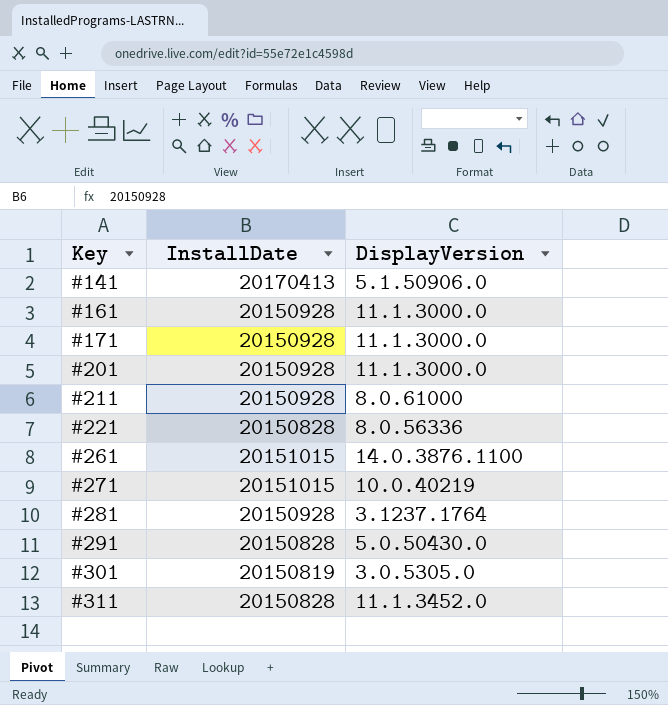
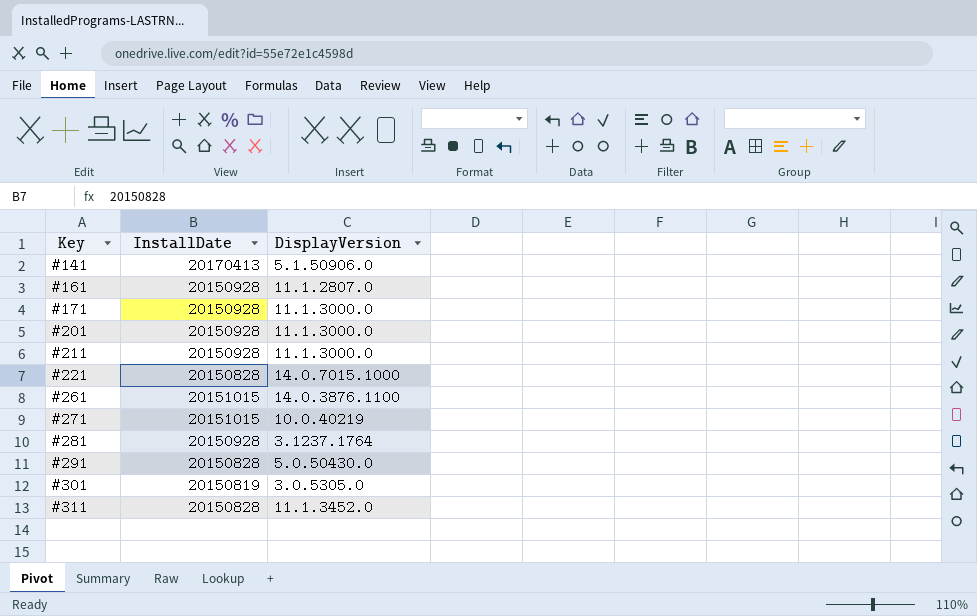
#161 | DisplayVersion: 11.1.3000.0 -> 11.1.2807.0
#211 | DisplayVersion: 8.0.61000 -> 11.1.3000.0
#221 | DisplayVersion: 8.0.56336 -> 14.0.7015.1000

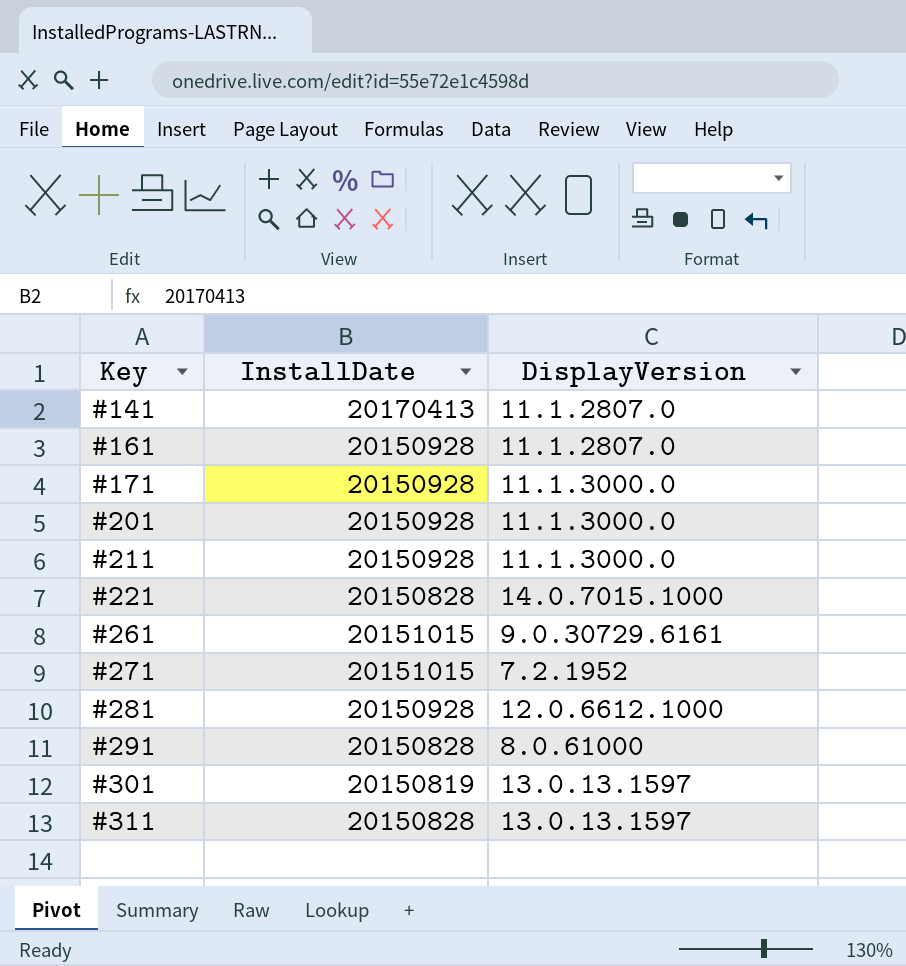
#141 | DisplayVersion: 5.1.50906.0 -> 11.1.2807.0
#261 | DisplayVersion: 14.0.3876.1100 -> 9.0.30729.6161
#271 | DisplayVersion: 10.0.40219 -> 7.2.1952
#281 | DisplayVersion: 3.1237.1764 -> 12.0.6612.1000
#291 | DisplayVersion: 5.0.50430.0 -> 8.0.61000
#301 | DisplayVersion: 3.0.5305.0 -> 13.0.13.1597
#311 | DisplayVersion: 11.1.3452.0 -> 13.0.13.1597

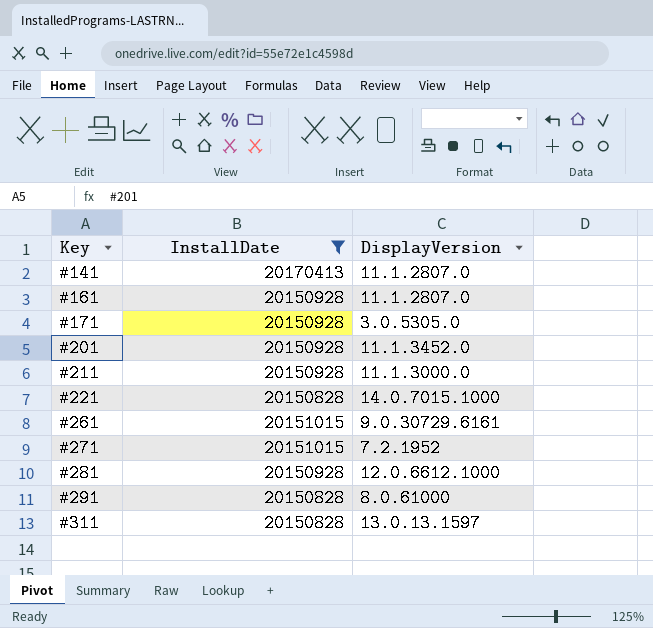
filter: none -> InstallDate != 20150819
#171 | DisplayVersion: 11.1.3000.0 -> 3.0.5305.0
#201 | DisplayVersion: 11.1.3000.0 -> 11.1.3452.0

